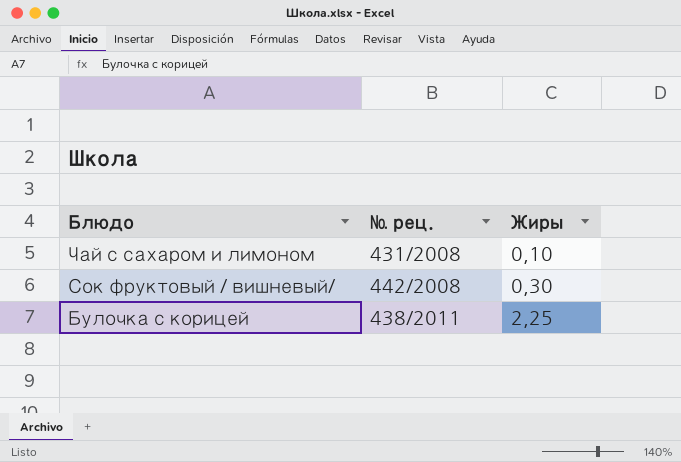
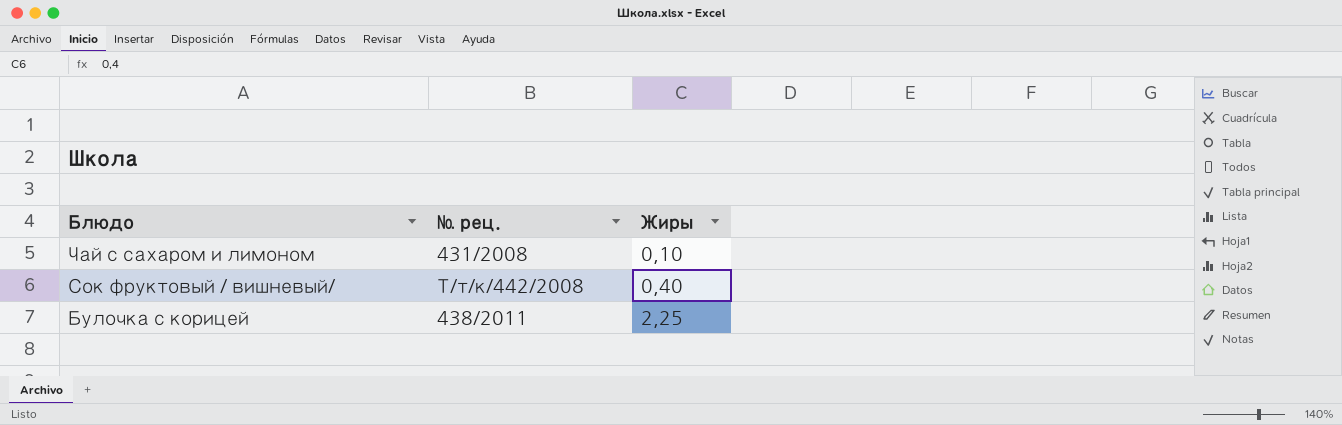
Сок фруктовый / вишневый/ | № рец.: 442/2008 -> Т/т/к/442/2008
Сок фруктовый / вишневый/ | Жиры: 0,30 -> 0,40

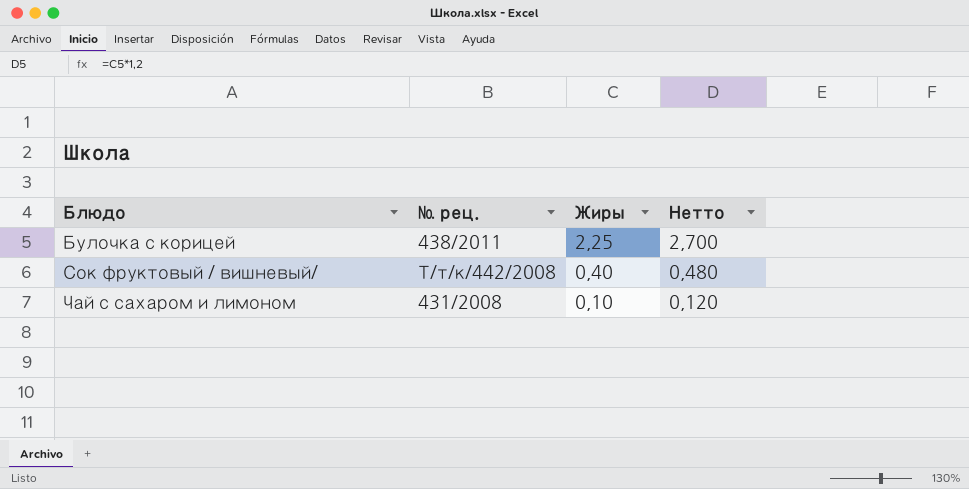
row order: Блюдо descending -> Блюдо ascending
column Нетто | formula: none -> [Жиры] * 1,2

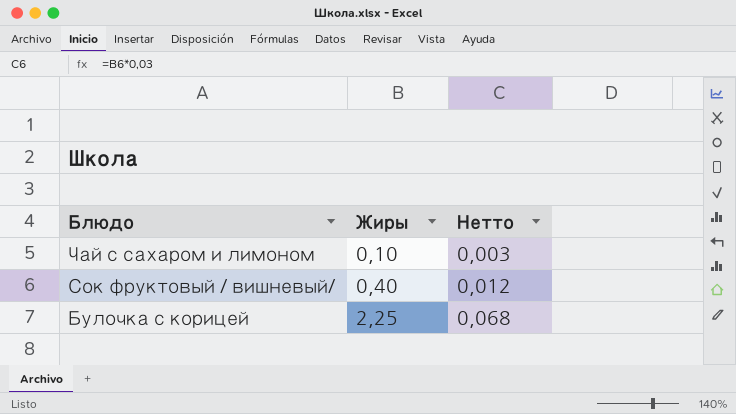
row order: Блюдо ascending -> Блюдо descending
column № рец. | position: 2 -> none
column Нетто | formula: [Жиры] * 1,2 -> [Жиры] * 0,03

